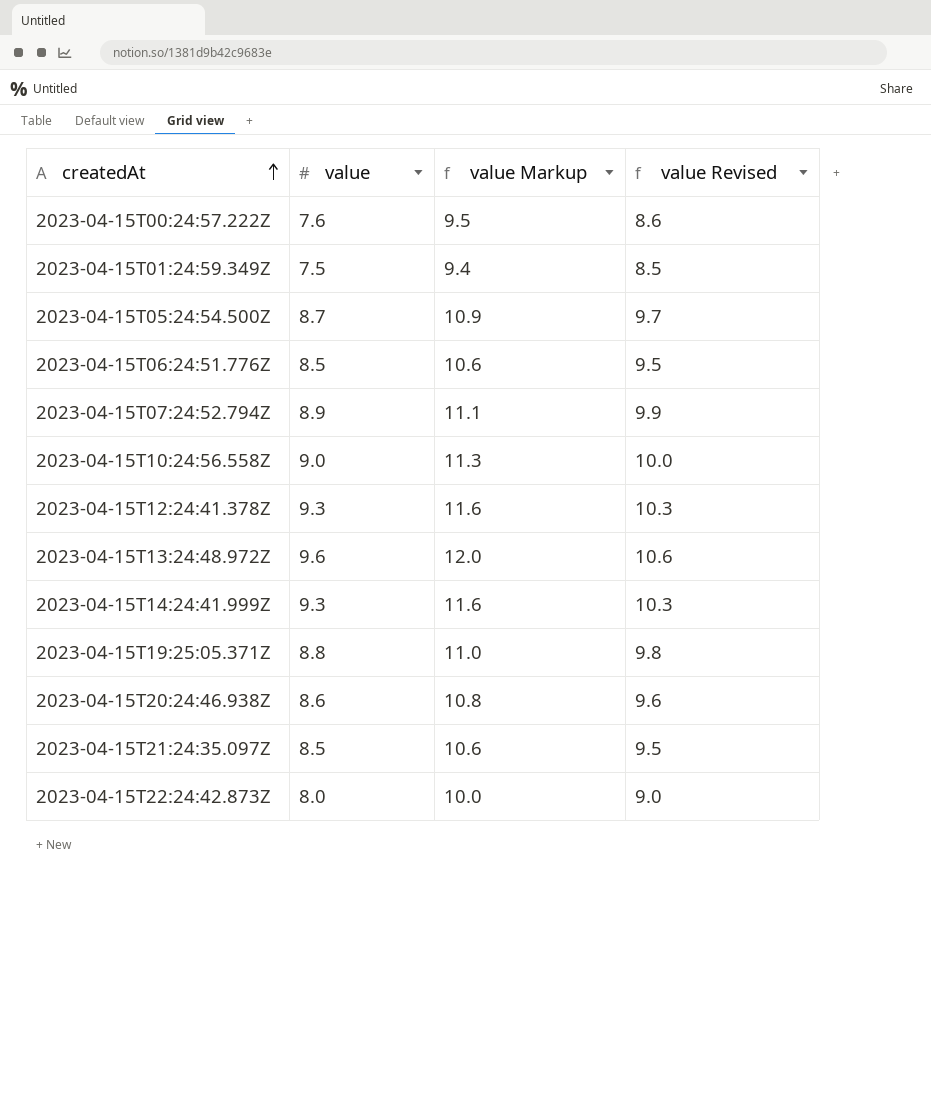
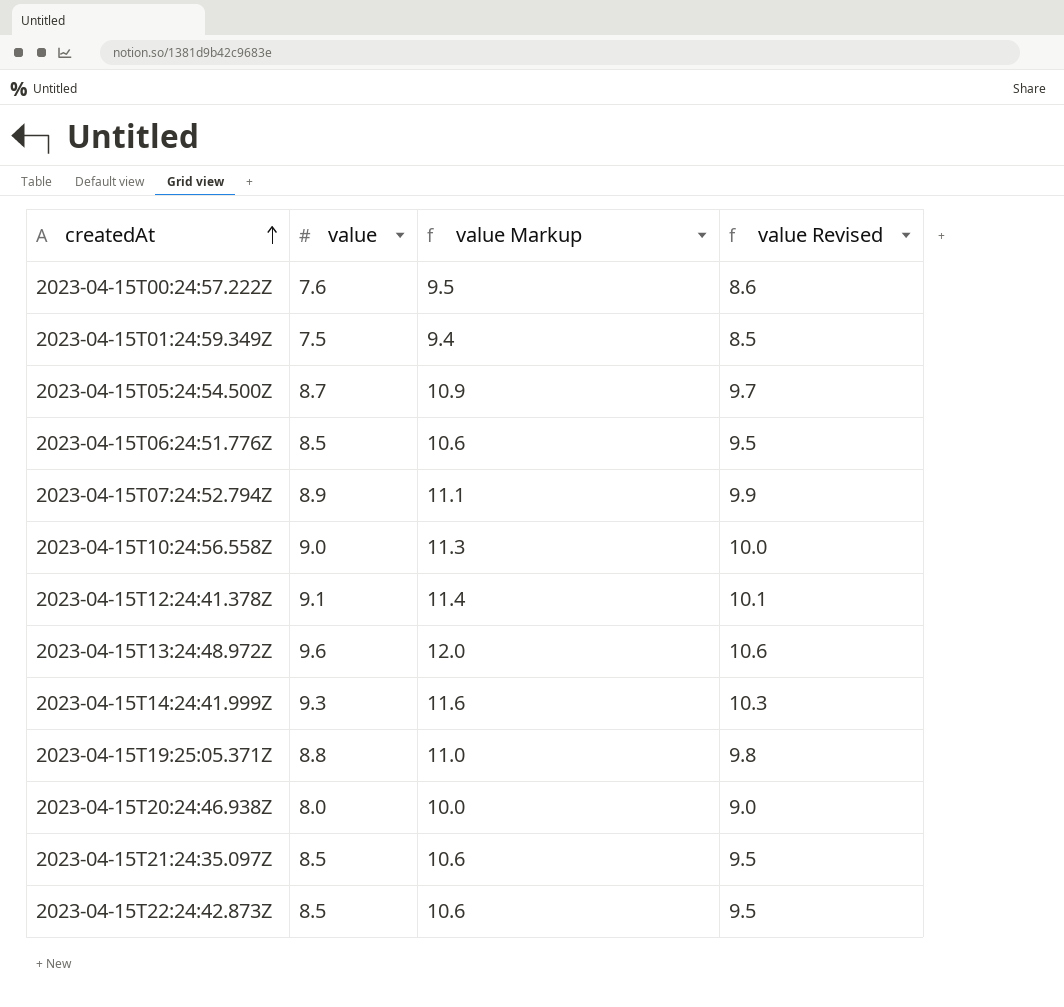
2023-04-15T12:24:41.378Z | value: 9.3 -> 9.1
2023-04-15T12:24:41.378Z | value Markup: 11.6 -> 11.4
2023-04-15T12:24:41.378Z | value Revised: 10.3 -> 10.1
2023-04-15T20:24:46.938Z | value: 8.6 -> 8.0
2023-04-15T20:24:46.938Z | value Markup: 10.8 -> 10.0
2023-04-15T20:24:46.938Z | value Revised: 9.6 -> 9.0
2023-04-15T22:24:42.873Z | value: 8.0 -> 8.5
2023-04-15T22:24:42.873Z | value Markup: 10.0 -> 10.6
2023-04-15T22:24:42.873Z | value Revised: 9.0 -> 9.5

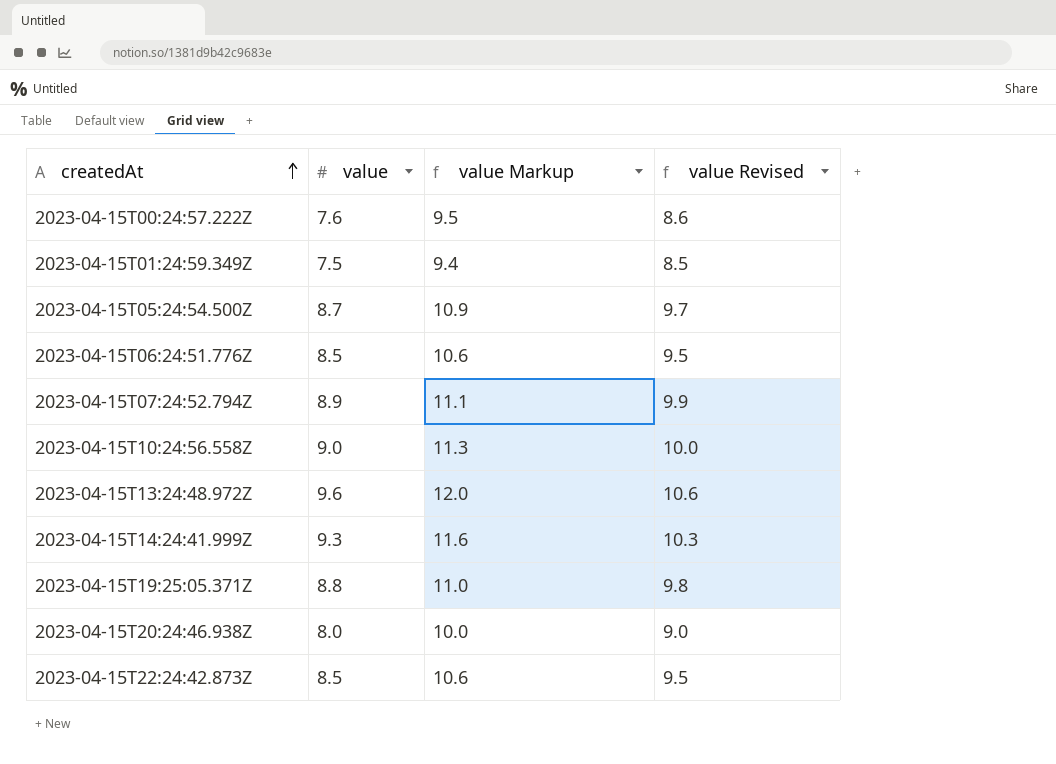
row 2023-04-15T12:24:41.378Z: 9.1 | 11.4 | 10.1 -> none
row 2023-04-15T21:24:35.097Z: 8.5 | 10.6 | 9.5 -> none

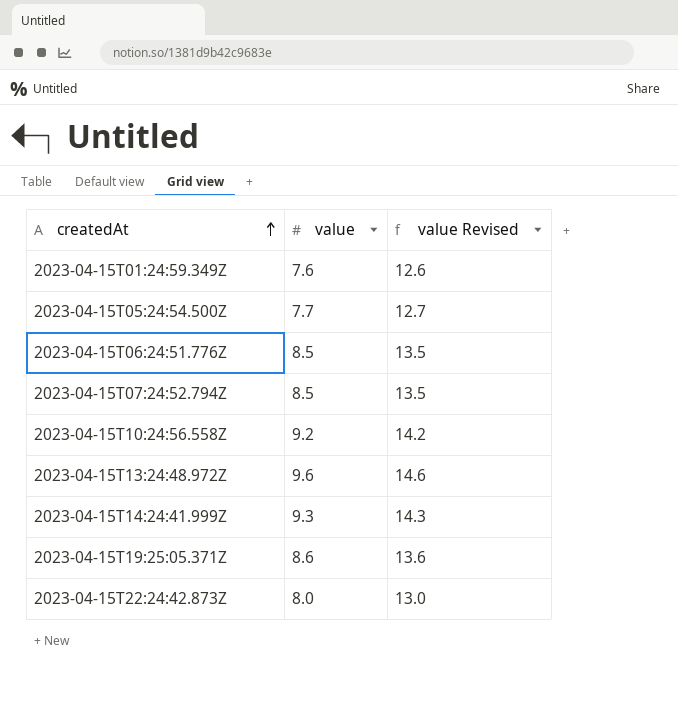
column value Markup | formula: [value] * 1.25 -> none
column value Revised | formula: [value] + 1 -> [value] + 5
row 2023-04-15T00:24:57.222Z: 7.6 | 9.5 | 8.6 -> none
row 2023-04-15T20:24:46.938Z: 8.0 | 10.0 | 9.0 -> none
2023-04-15T01:24:59.349Z | value: 7.5 -> 7.6
2023-04-15T05:24:54.500Z | value: 8.7 -> 7.7
2023-04-15T07:24:52.794Z | value: 8.9 -> 8.5
2023-04-15T10:24:56.558Z | value: 9.0 -> 9.2
2023-04-15T19:25:05.371Z | value: 8.8 -> 8.6
2023-04-15T22:24:42.873Z | value: 8.5 -> 8.0

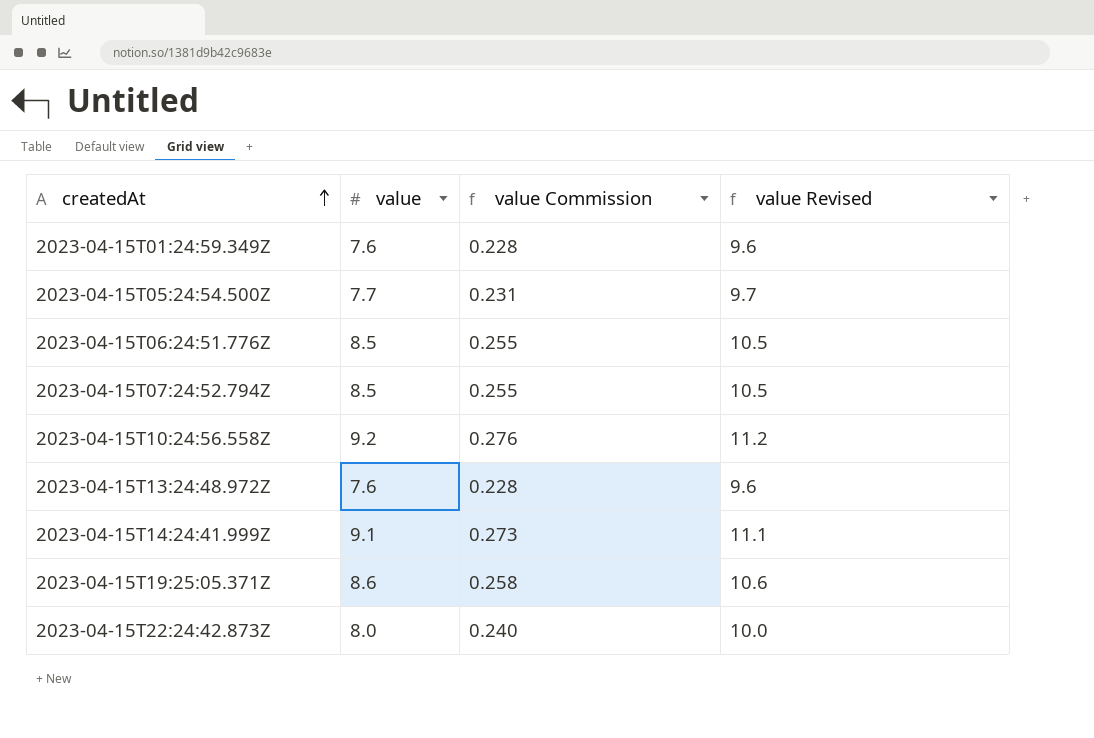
column value Commission | formula: none -> [value] * 0.03
column value Revised | formula: [value] + 5 -> [value] + 2
2023-04-15T13:24:48.972Z | value: 9.6 -> 7.6
2023-04-15T14:24:41.999Z | value: 9.3 -> 9.1

